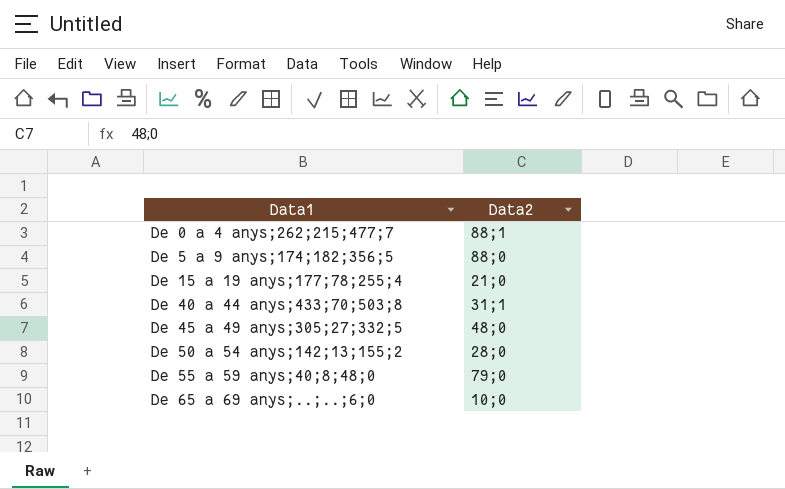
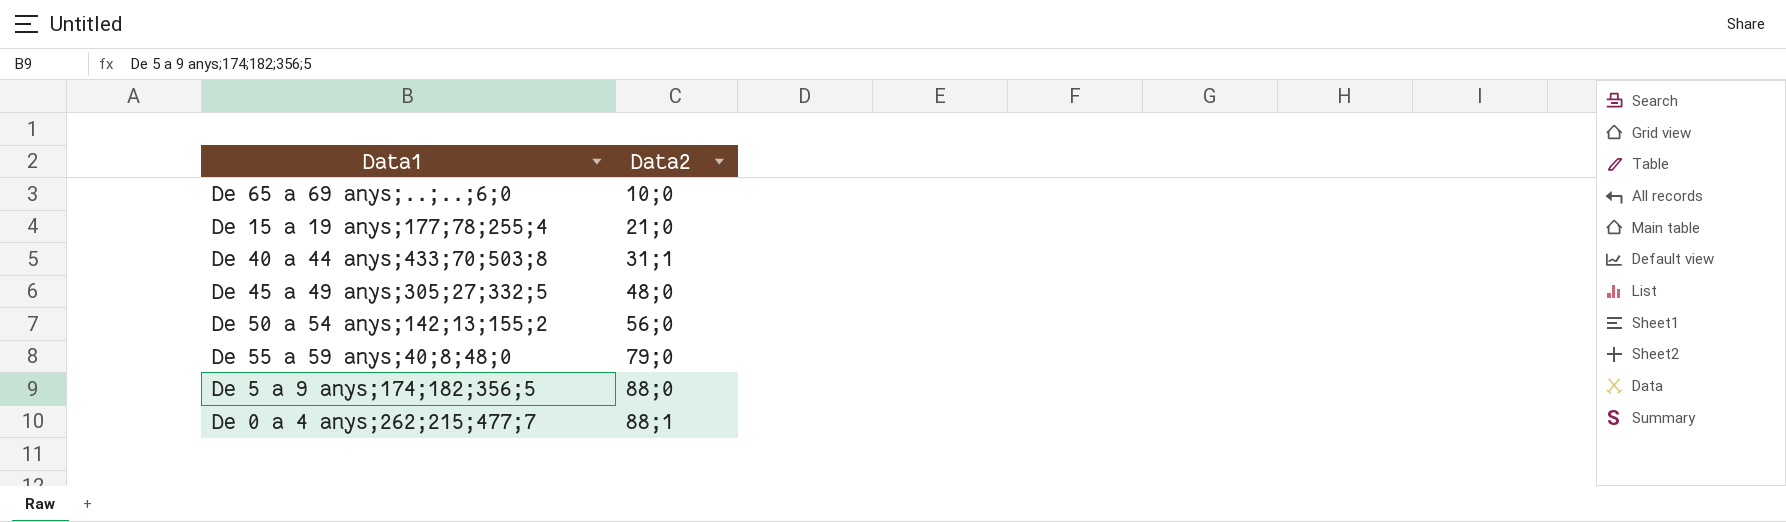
row order: Data1 ascending -> Data2 ascending
De 50 a 54 anys;142;13;155;2 | Data2: 28;0 -> 56;0

